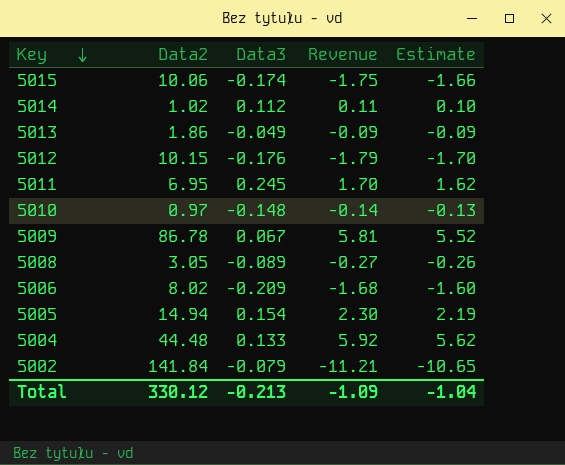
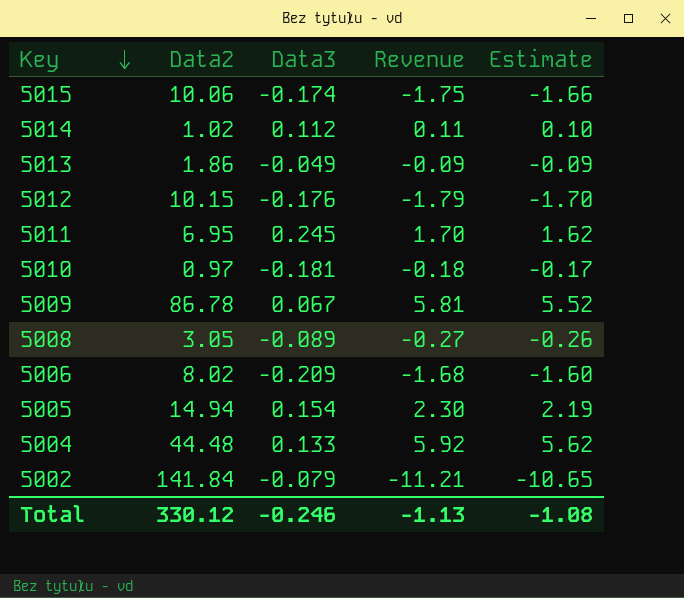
5010 | Data3: -0.148 -> -0.181
5010 | Revenue: -0.14 -> -0.18
5010 | Estimate: -0.13 -> -0.17
Total | Data3: -0.213 -> -0.246
Total | Revenue: -1.09 -> -1.13
Total | Estimate: -1.04 -> -1.08

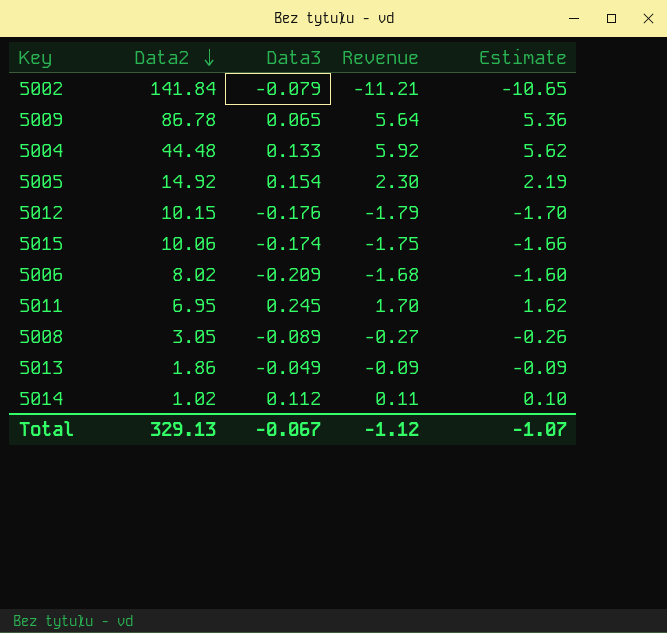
row order: Key descending -> Data2 descending
row 5010: 0.97 | -0.181 | -0.18 | -0.17 -> none
5009 | Data3: 0.067 -> 0.065
5009 | Revenue: 5.81 -> 5.64
5009 | Estimate: 5.52 -> 5.36
5005 | Data2: 14.94 -> 14.92
Total | Data2: 330.12 -> 329.13
Total | Data3: -0.246 -> -0.067
Total | Revenue: -1.13 -> -1.12
Total | Estimate: -1.08 -> -1.07

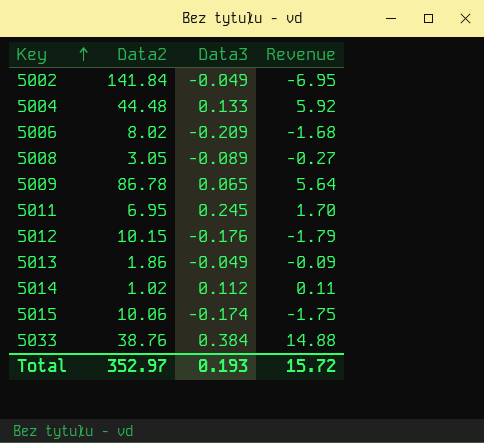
row order: Data2 descending -> Key ascending
column Estimate | formula: [Revenue] * 0.95 -> none
row 5005: 14.92 | 0.154 | 2.30 | 2.19 -> none
5002 | Data3: -0.079 -> -0.049
5002 | Revenue: -11.21 -> -6.95
row 5033: none -> 38.76 | 0.384 | 14.88
Total | Data2: 329.13 -> 352.97
Total | Data3: -0.067 -> 0.193
Total | Revenue: -1.12 -> 15.72

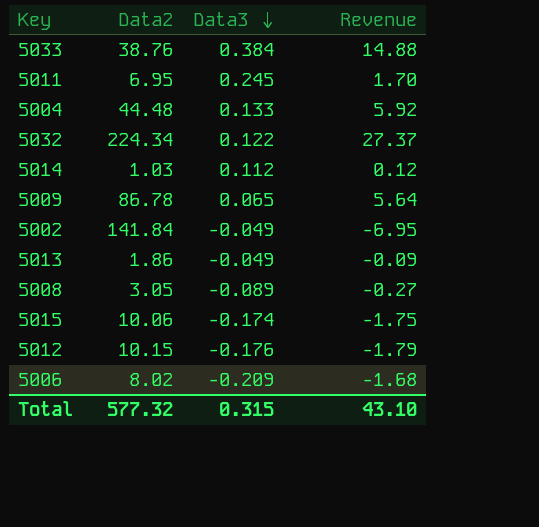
row order: Key ascending -> Data3 descending
row 5032: none -> 224.34 | 0.122 | 27.37
5014 | Data2: 1.02 -> 1.03
5014 | Revenue: 0.11 -> 0.12
Total | Data2: 352.97 -> 577.32
Total | Data3: 0.193 -> 0.315
Total | Revenue: 15.72 -> 43.10

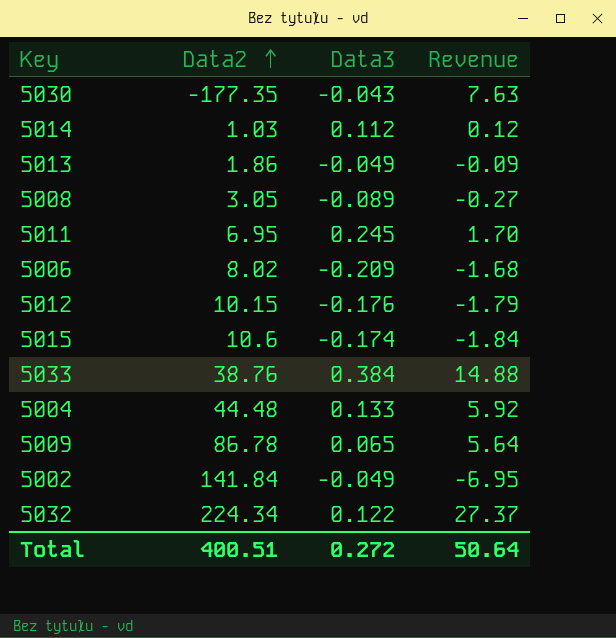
row order: Data3 descending -> Data2 ascending
row 5030: none -> -177.35 | -0.043 | 7.63
5015 | Data2: 10.06 -> 10.6
5015 | Revenue: -1.75 -> -1.84
Total | Data2: 577.32 -> 400.51
Total | Data3: 0.315 -> 0.272
Total | Revenue: 43.10 -> 50.64

